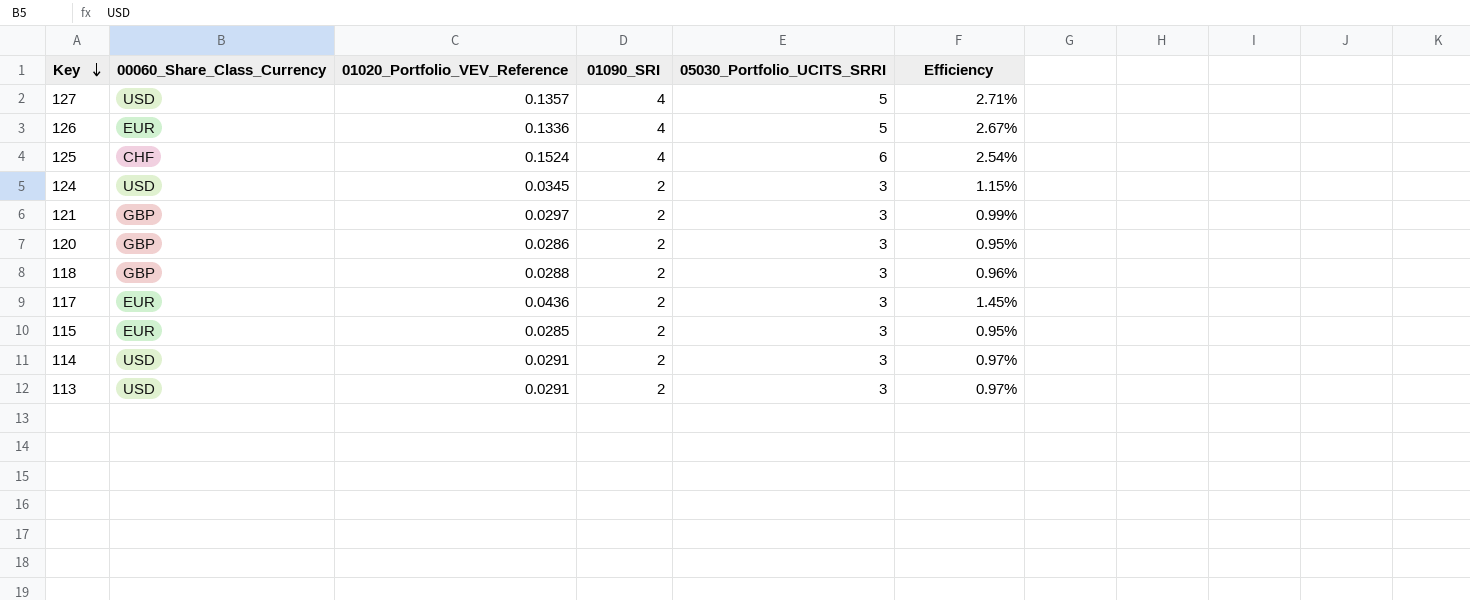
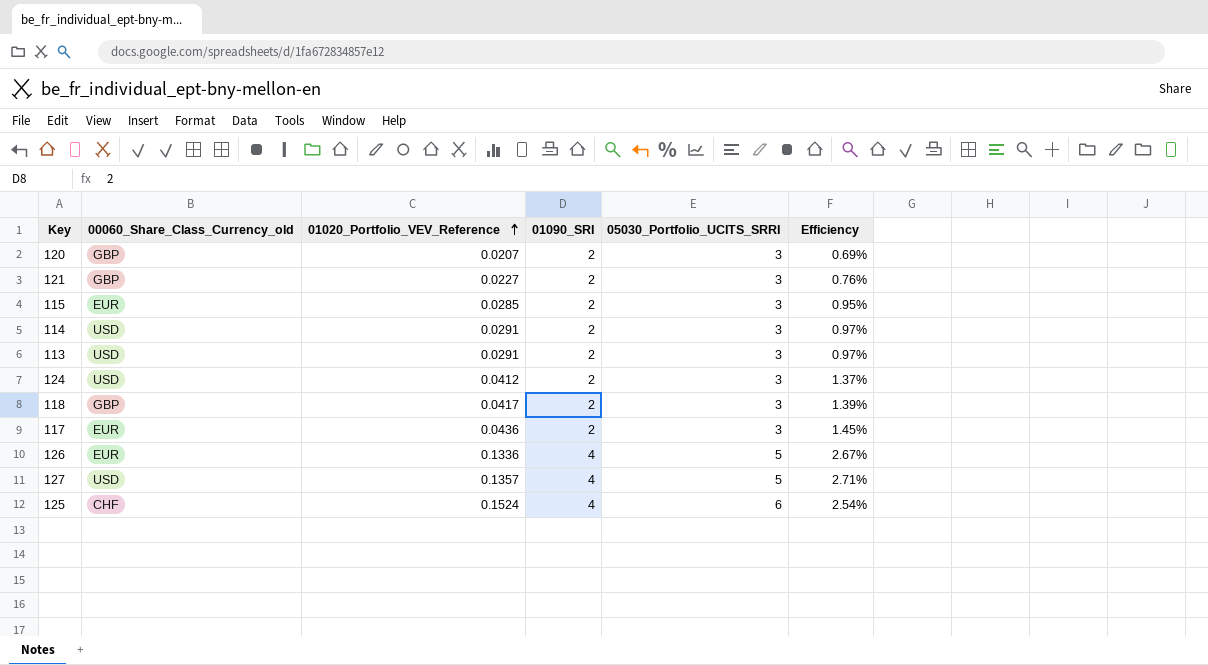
row order: Key descending -> 01020_Portfolio_VEV_Reference ascending
column name: 00060_Share_Class_Currency -> 00060_Share_Class_Currency_old
120 | 01020_Portfolio_VEV_Reference: 0.0286 -> 0.0207
120 | Efficiency: 0.95% -> 0.69%
121 | 01020_Portfolio_VEV_Reference: 0.0297 -> 0.0227
121 | Efficiency: 0.99% -> 0.76%
124 | 01020_Portfolio_VEV_Reference: 0.0345 -> 0.0412
124 | Efficiency: 1.15% -> 1.37%
118 | 01020_Portfolio_VEV_Reference: 0.0288 -> 0.0417
118 | Efficiency: 0.96% -> 1.39%

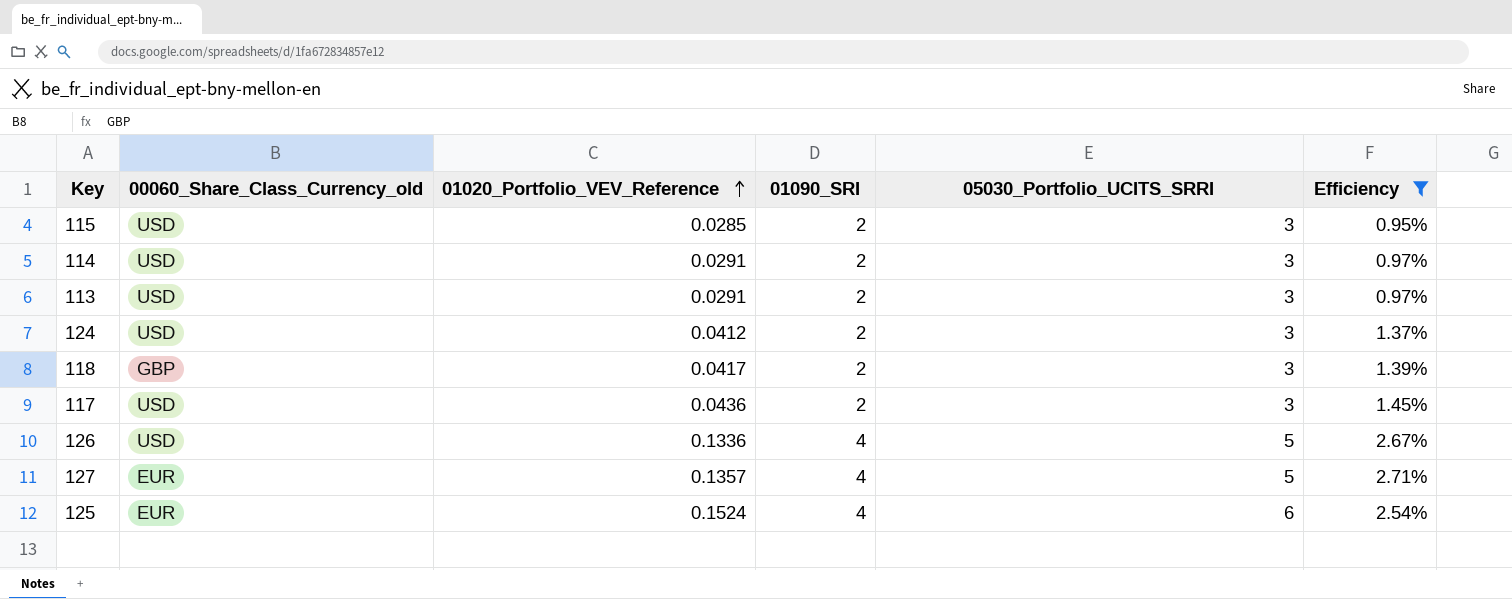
filter: none -> Efficiency >= 0.95%
115 | 00060_Share_Class_Currency_old: EUR -> USD
117 | 00060_Share_Class_Currency_old: EUR -> USD
126 | 00060_Share_Class_Currency_old: EUR -> USD
127 | 00060_Share_Class_Currency_old: USD -> EUR
125 | 00060_Share_Class_Currency_old: CHF -> EUR

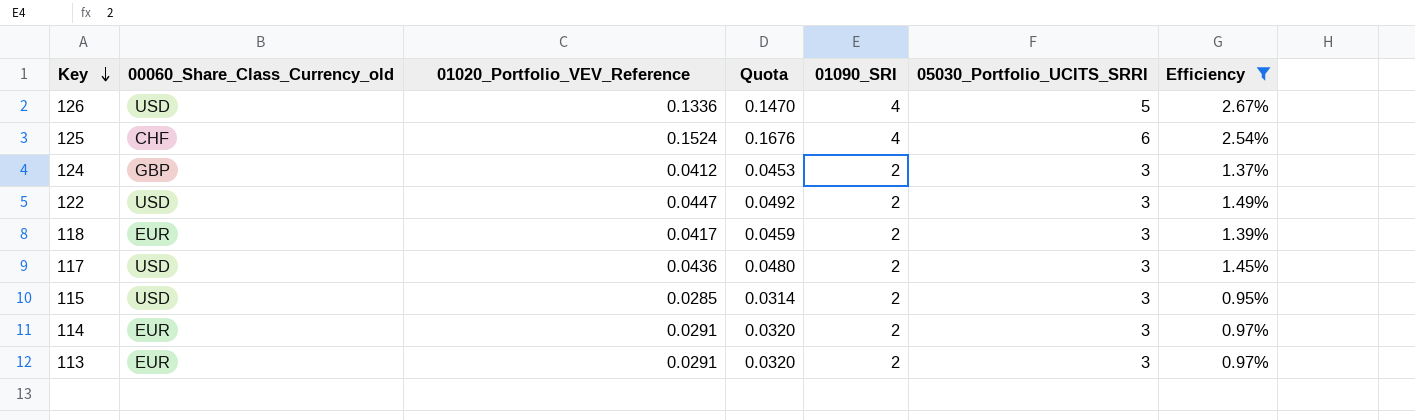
row order: 01020_Portfolio_VEV_Reference ascending -> Key descending
column Quota | formula: none -> [01020_Portfolio_VEV_Reference] * 1.1
row 127: EUR | 0.1357 | 4 | 5 | 2.71% -> none
125 | 00060_Share_Class_Currency_old: EUR -> CHF
124 | 00060_Share_Class_Currency_old: USD -> GBP
row 122: none -> USD | 0.0447 | 0.0492 | 2 | 3 | 1.49%
118 | 00060_Share_Class_Currency_old: GBP -> EUR
114 | 00060_Share_Class_Currency_old: USD -> EUR
113 | 00060_Share_Class_Currency_old: USD -> EUR

